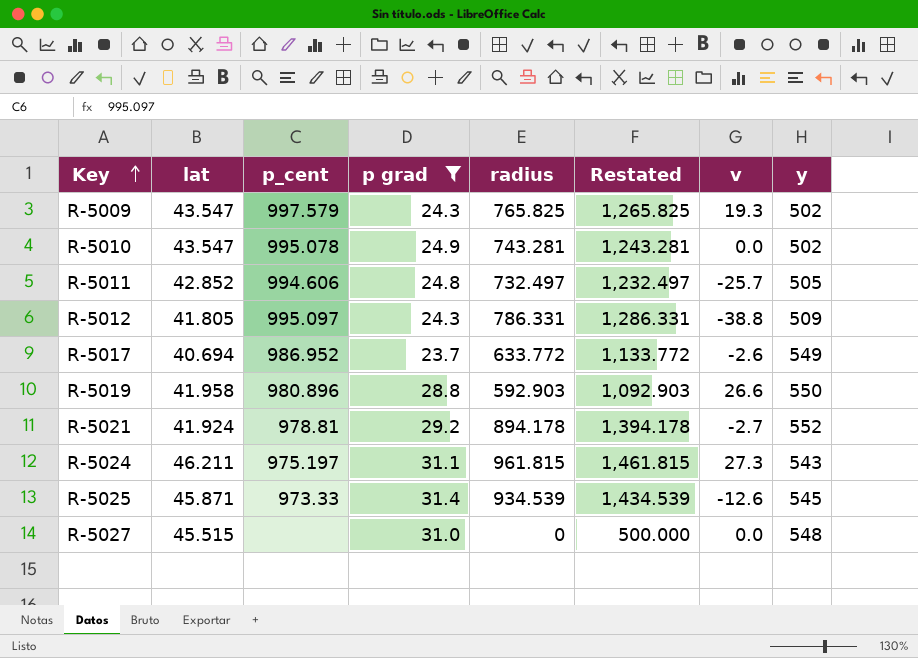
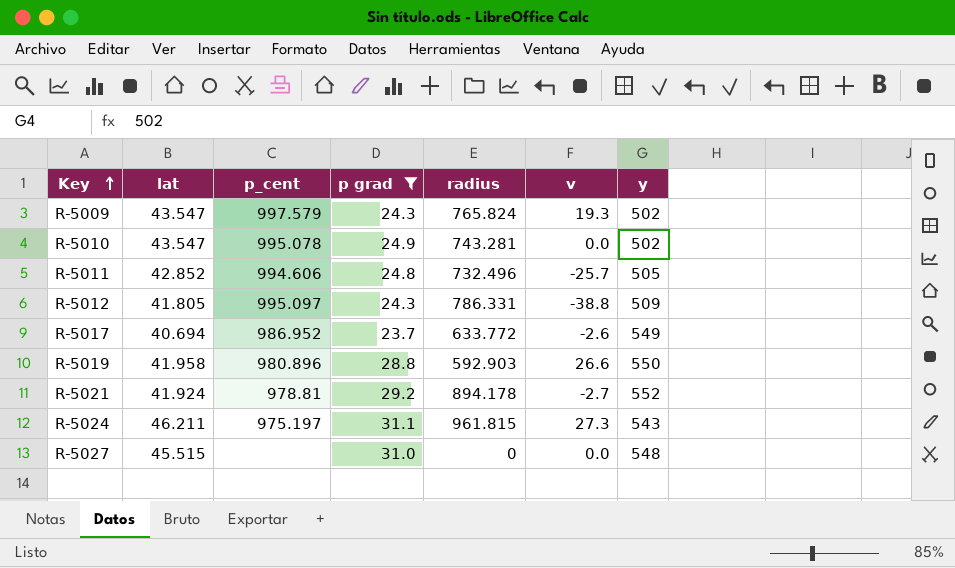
column Restated | formula: [radius] + 500 -> none
row R-5025: 45.871 | 973.33 | 31.4 | 934.539 | 1,434.539 | -12.6 | 545 -> none
R-5009 | radius: 765.825 -> 765.824
R-5011 | radius: 732.497 -> 732.496

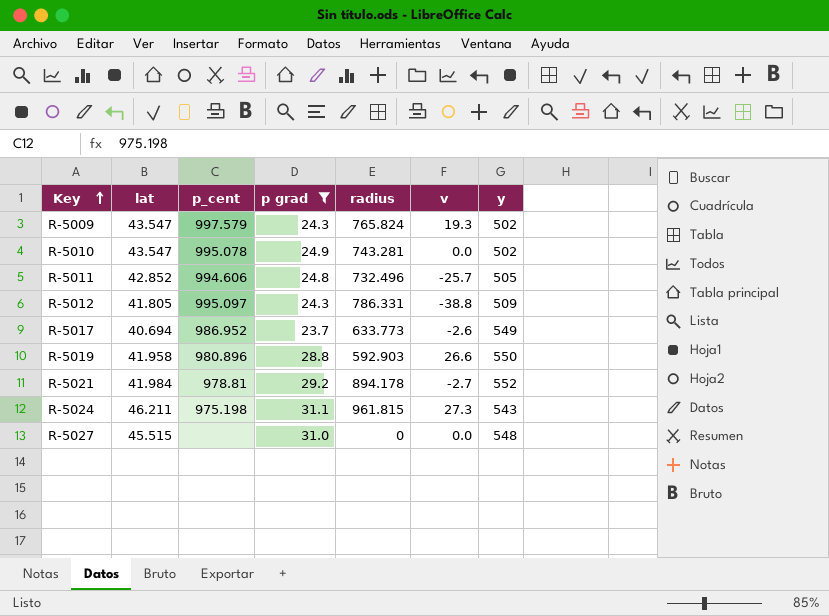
R-5017 | radius: 633.772 -> 633.773
R-5021 | lat: 41.924 -> 41.984
R-5024 | p_cent: 975.197 -> 975.198

